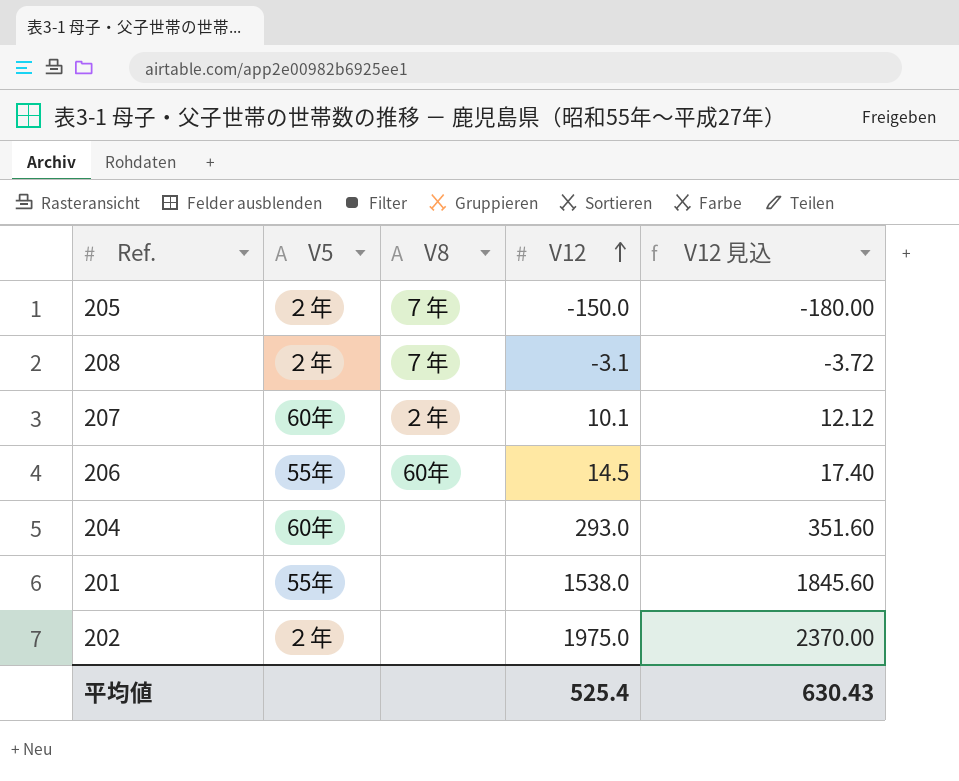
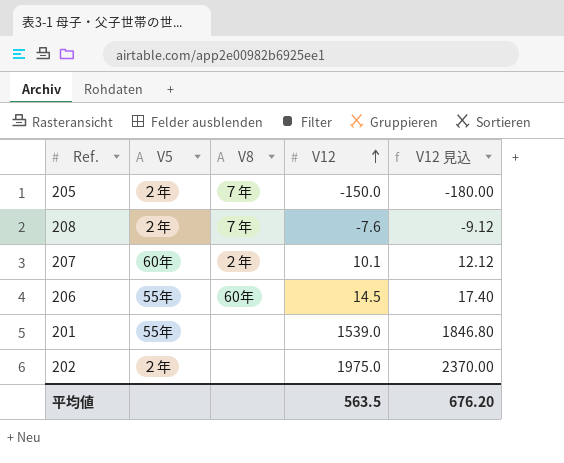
row 204: 60年 | none | 293.0 | 351.60 -> none
208 | V12: -3.1 -> -7.6
208 | V12 見込: -3.72 -> -9.12
201 | V12: 1538.0 -> 1539.0
201 | V12 見込: 1845.60 -> 1846.80
平均値 | V12: 525.4 -> 563.5
平均値 | V12 見込: 630.43 -> 676.20

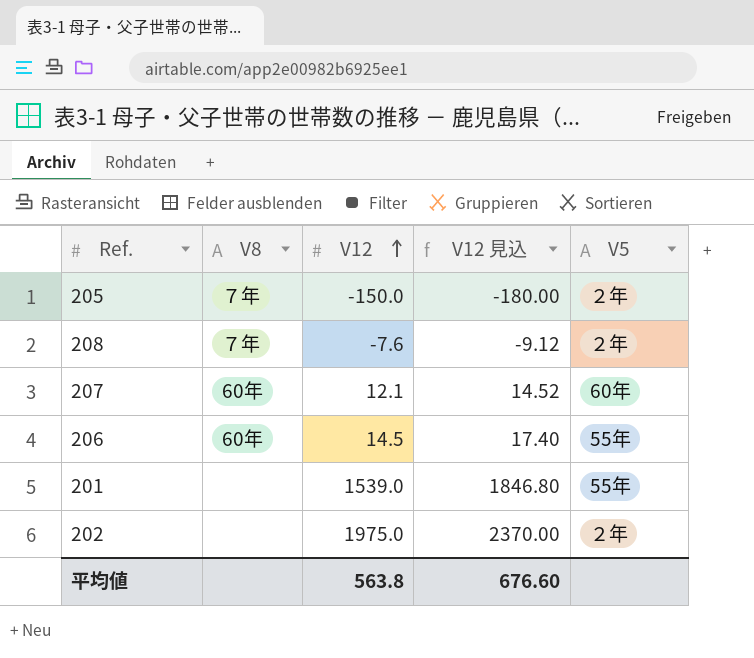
column V5 | position: 2 -> 5
207 | V8: ２年 -> 60年
207 | V12: 10.1 -> 12.1
207 | V12 見込: 12.12 -> 14.52
平均値 | V12: 563.5 -> 563.8
平均値 | V12 見込: 676.20 -> 676.60

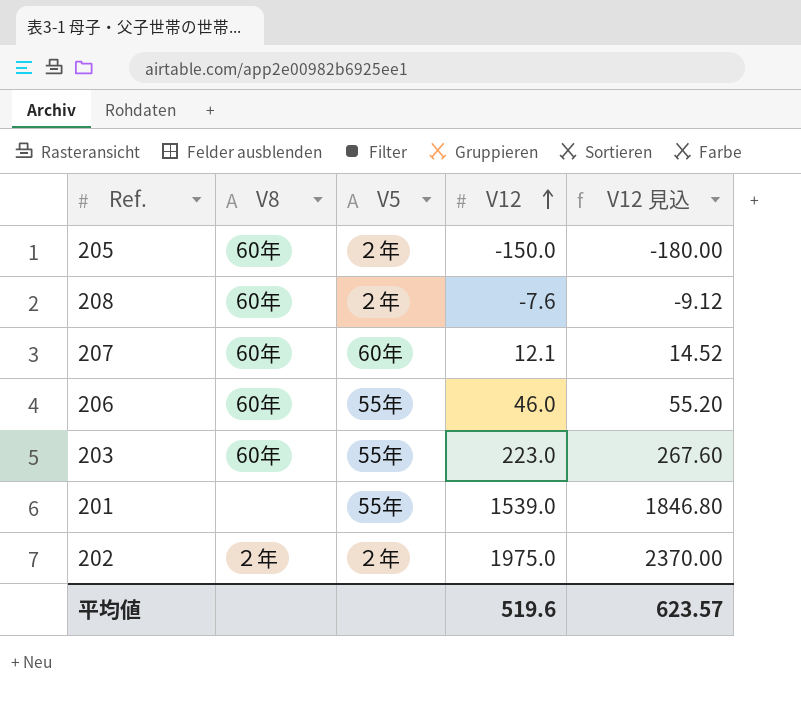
column V5 | position: 5 -> 3
205 | V8: ７年 -> 60年
208 | V8: ７年 -> 60年
206 | V12: 14.5 -> 46.0
206 | V12 見込: 17.40 -> 55.20
row 203: none -> 60年 | 55年 | 223.0 | 267.60
202 | V8: none -> ２年
平均値 | V12: 563.8 -> 519.6
平均値 | V12 見込: 676.60 -> 623.57

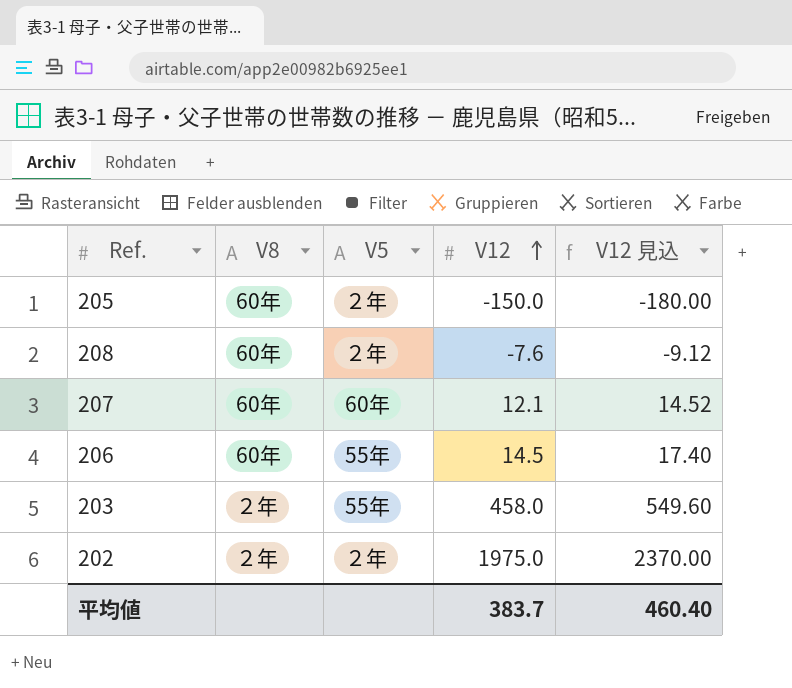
row 201: none | 55年 | 1539.0 | 1846.80 -> none
206 | V12: 46.0 -> 14.5
206 | V12 見込: 55.20 -> 17.40
203 | V8: 60年 -> ２年
203 | V12: 223.0 -> 458.0
203 | V12 見込: 267.60 -> 549.60
平均値 | V12: 519.6 -> 383.7
平均値 | V12 見込: 623.57 -> 460.40

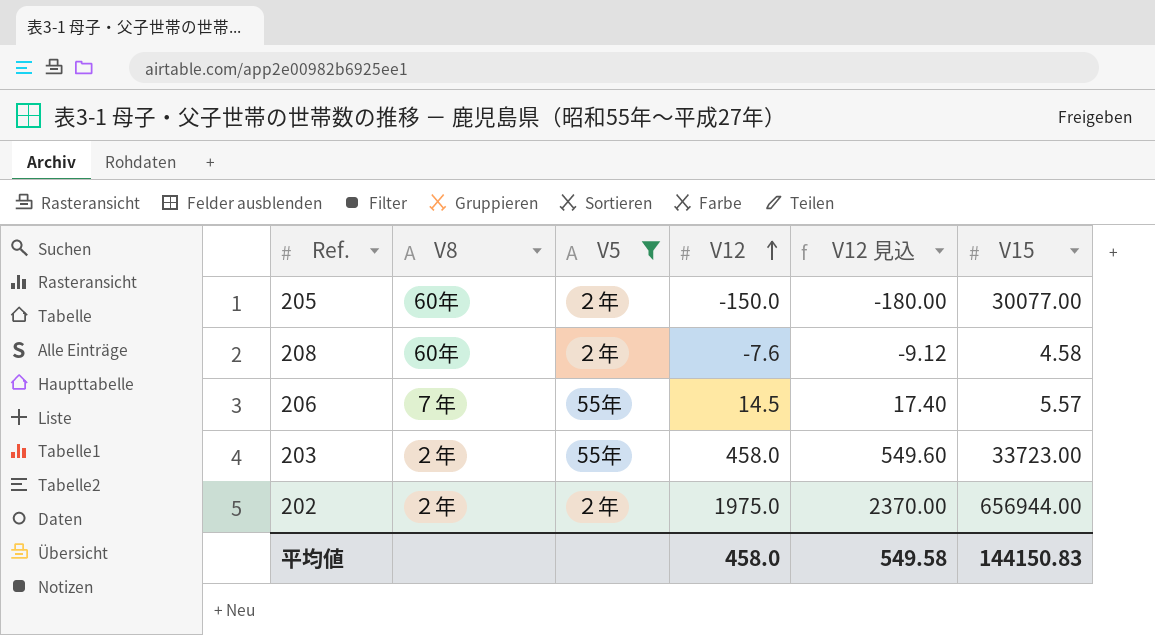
filter: none -> V5 != 60年
column V15 | position: none -> 6
206 | V8: 60年 -> ７年
平均値 | V12: 383.7 -> 458.0
平均値 | V12 見込: 460.40 -> 549.58

